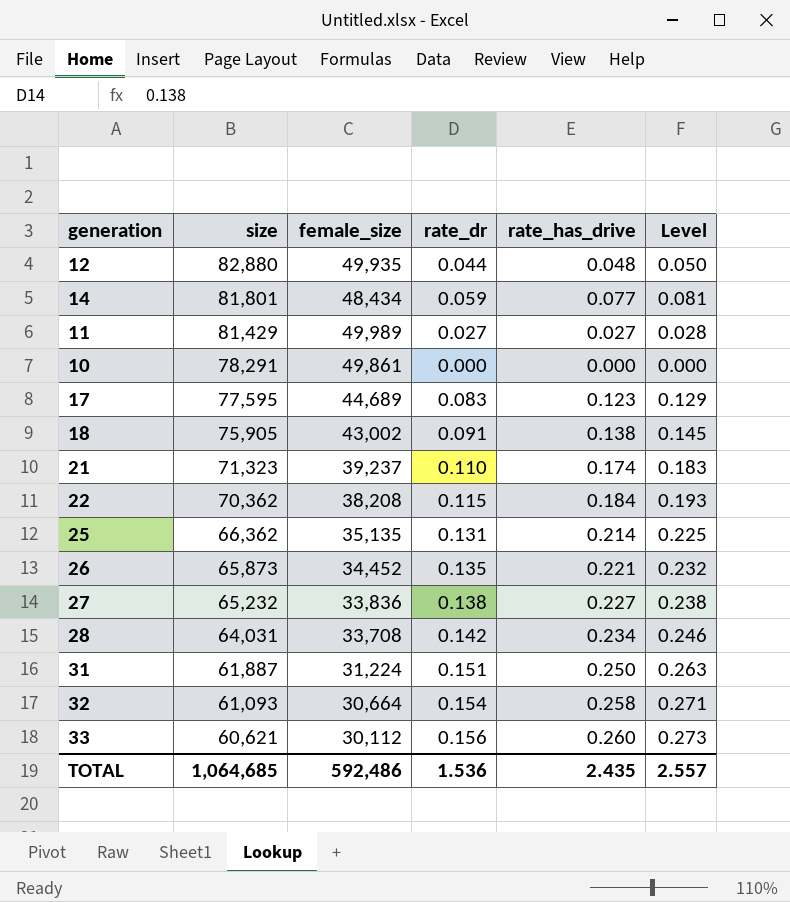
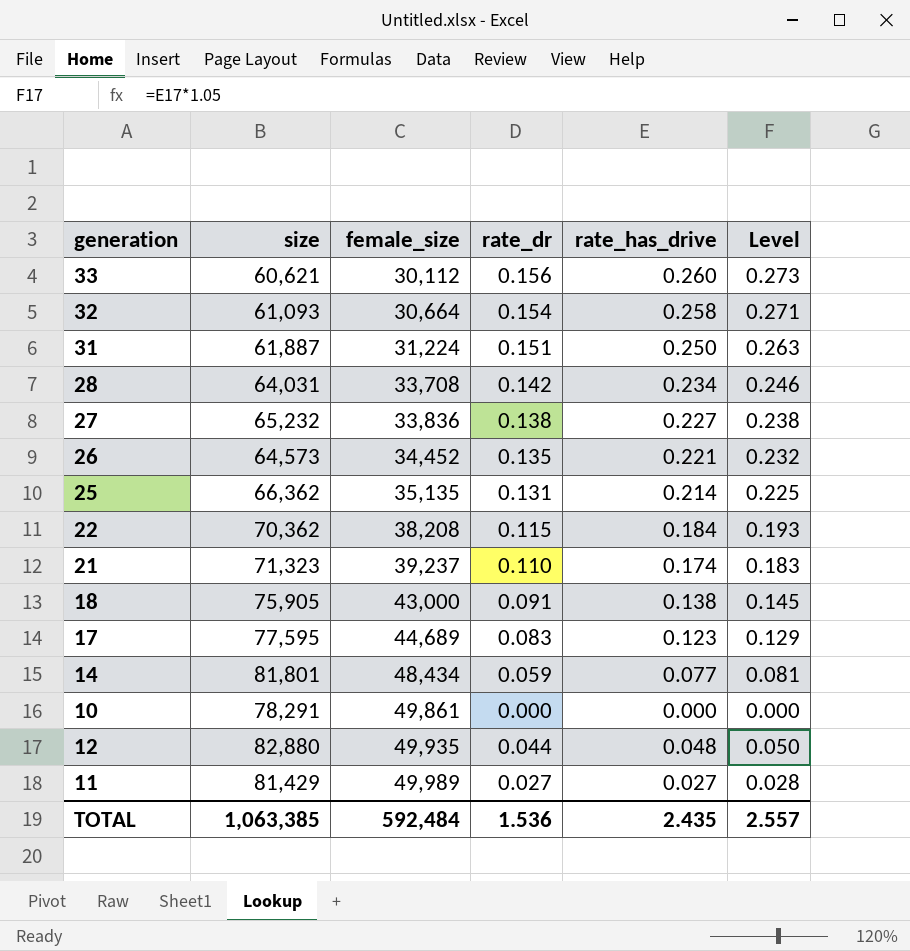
row order: size descending -> female_size ascending
26 | size: 65,873 -> 64,573
18 | female_size: 43,002 -> 43,000
TOTAL | size: 1,064,685 -> 1,063,385
TOTAL | female_size: 592,486 -> 592,484

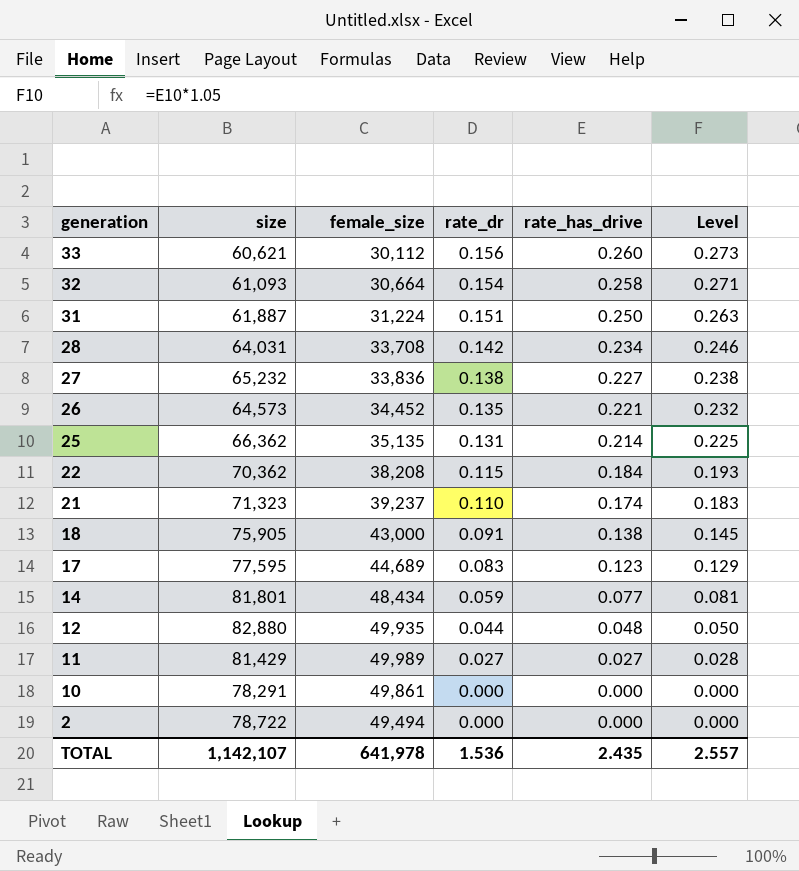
row order: female_size ascending -> generation descending
row 2: none -> 78,722 | 49,494 | 0.000 | 0.000 | 0.000
TOTAL | size: 1,063,385 -> 1,142,107
TOTAL | female_size: 592,484 -> 641,978

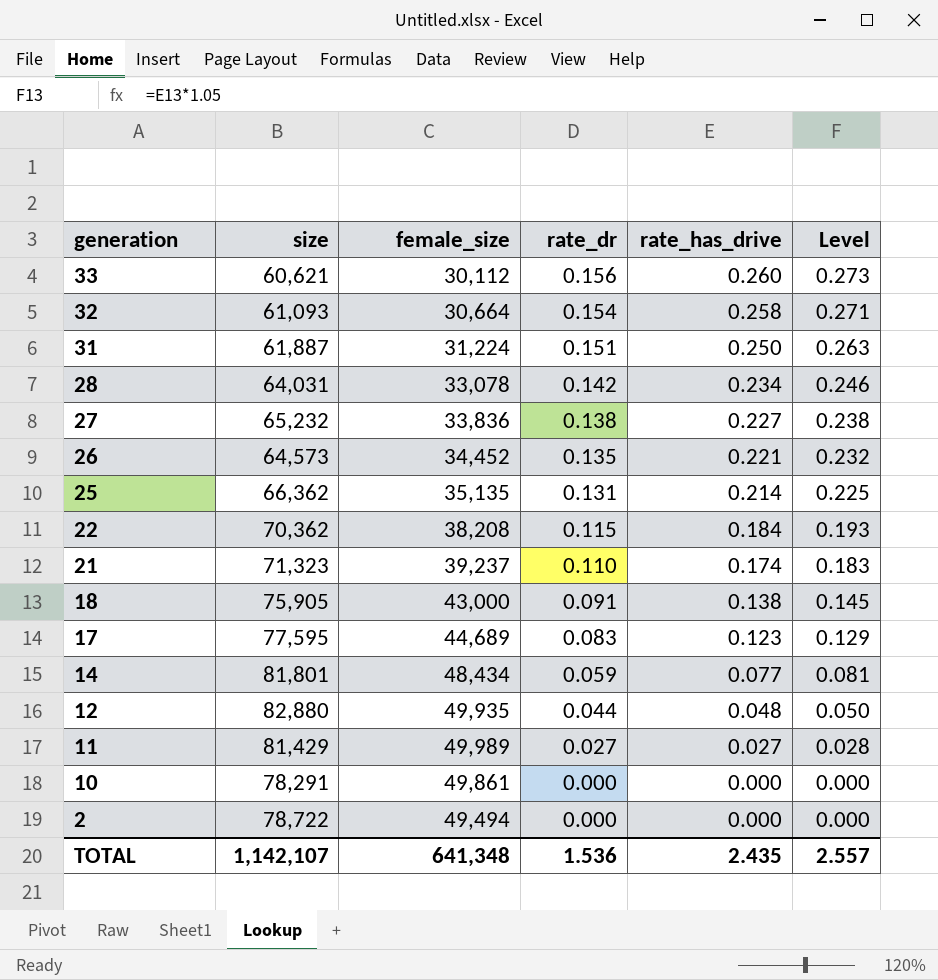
28 | female_size: 33,708 -> 33,078
TOTAL | female_size: 641,978 -> 641,348

